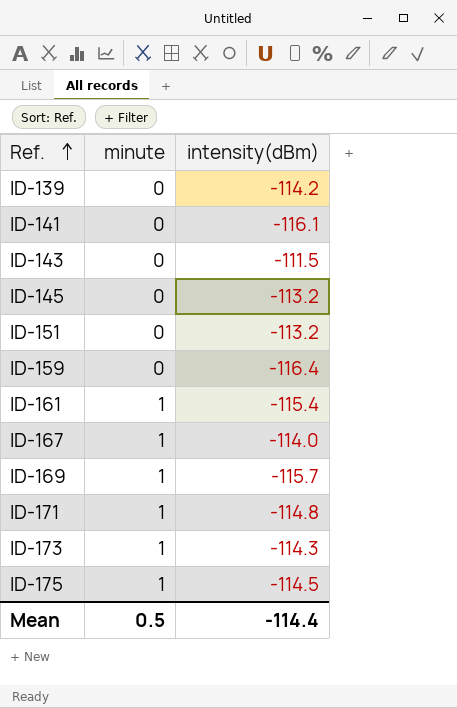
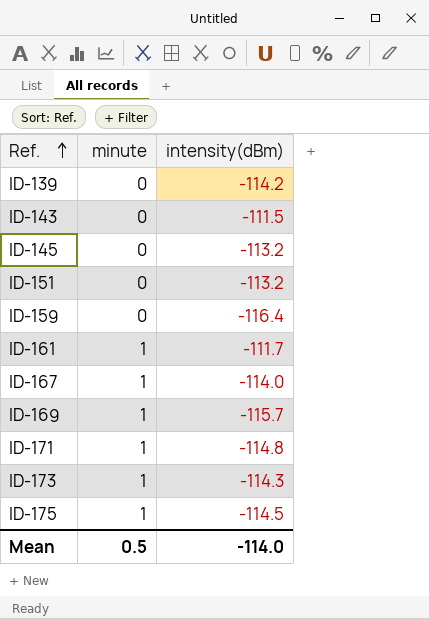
row ID-141: 0 | -116.1 -> none
ID-161 | intensity(dBm): -115.4 -> -111.7
Mean | intensity(dBm): -114.4 -> -114.0

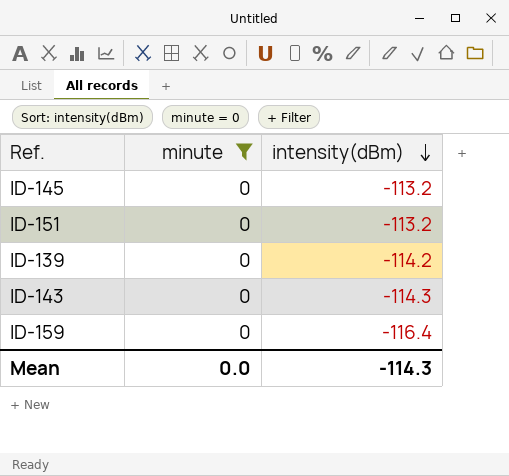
filter: none -> minute = 0
row order: Ref. ascending -> intensity(dBm) descending
ID-143 | intensity(dBm): -111.5 -> -114.3
Mean | minute: 0.5 -> 0.0
Mean | intensity(dBm): -114.0 -> -114.3

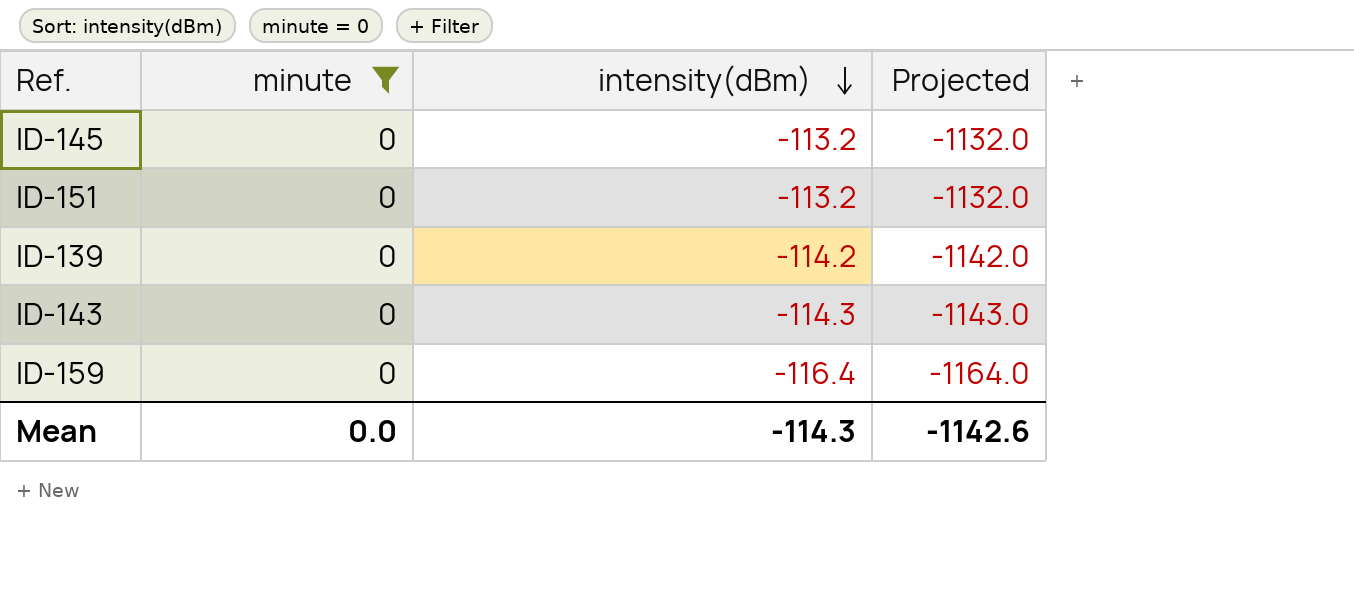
column Projected | formula: none -> [intensity(dBm)] * 10

